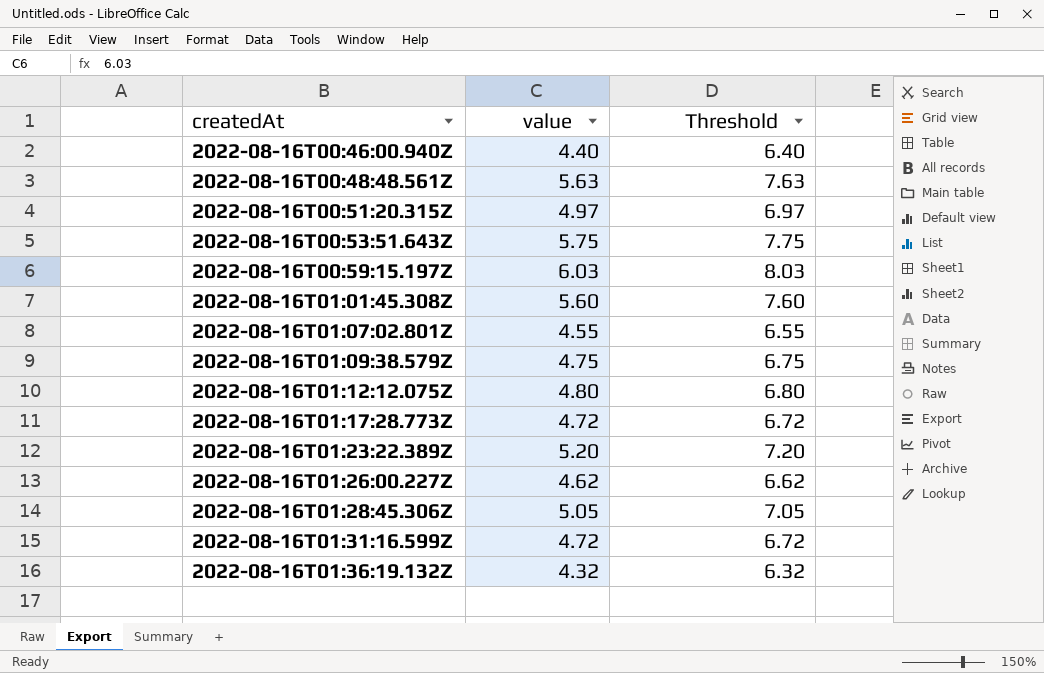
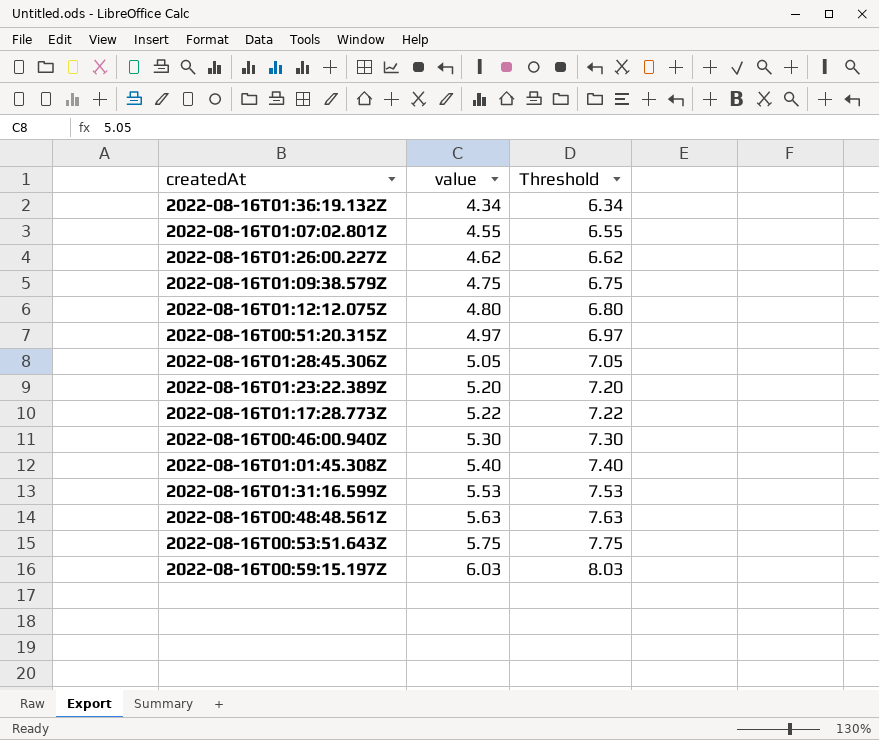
row order: createdAt ascending -> value ascending
2022-08-16T01:36:19.132Z | value: 4.32 -> 4.34
2022-08-16T01:36:19.132Z | Threshold: 6.32 -> 6.34
2022-08-16T01:17:28.773Z | value: 4.72 -> 5.22
2022-08-16T01:17:28.773Z | Threshold: 6.72 -> 7.22
2022-08-16T00:46:00.940Z | value: 4.40 -> 5.30
2022-08-16T00:46:00.940Z | Threshold: 6.40 -> 7.30
2022-08-16T01:01:45.308Z | value: 5.60 -> 5.40
2022-08-16T01:01:45.308Z | Threshold: 7.60 -> 7.40
2022-08-16T01:31:16.599Z | value: 4.72 -> 5.53
2022-08-16T01:31:16.599Z | Threshold: 6.72 -> 7.53

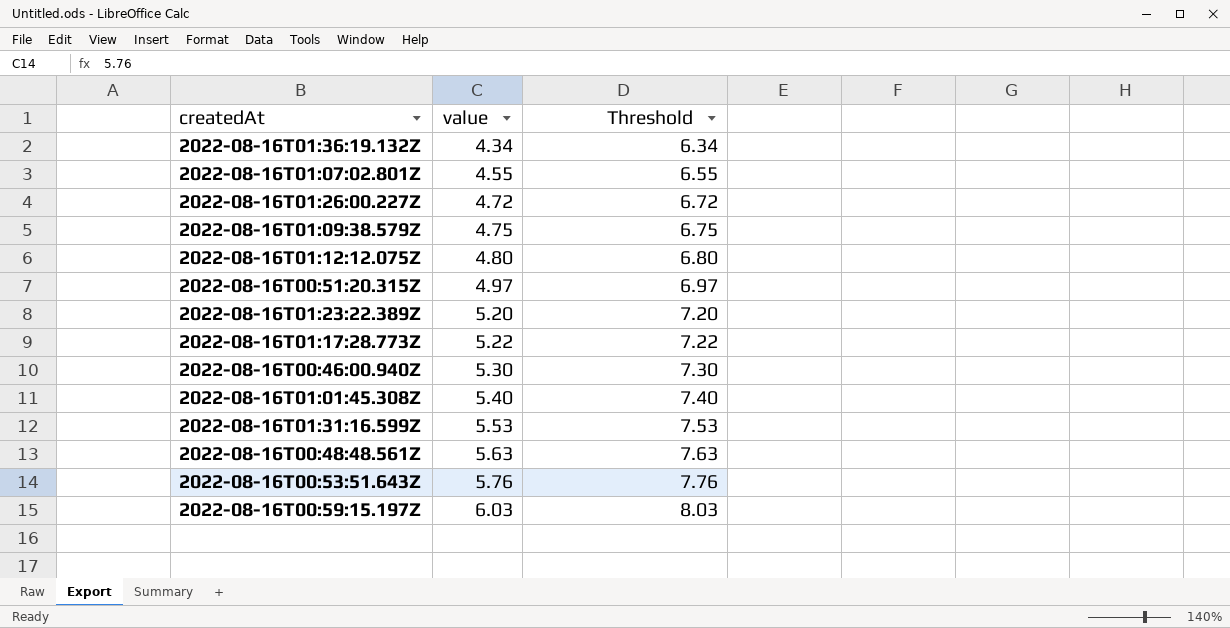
row 2022-08-16T01:28:45.306Z: 5.05 | 7.05 -> none
2022-08-16T01:26:00.227Z | value: 4.62 -> 4.72
2022-08-16T01:26:00.227Z | Threshold: 6.62 -> 6.72
2022-08-16T00:53:51.643Z | value: 5.75 -> 5.76
2022-08-16T00:53:51.643Z | Threshold: 7.75 -> 7.76

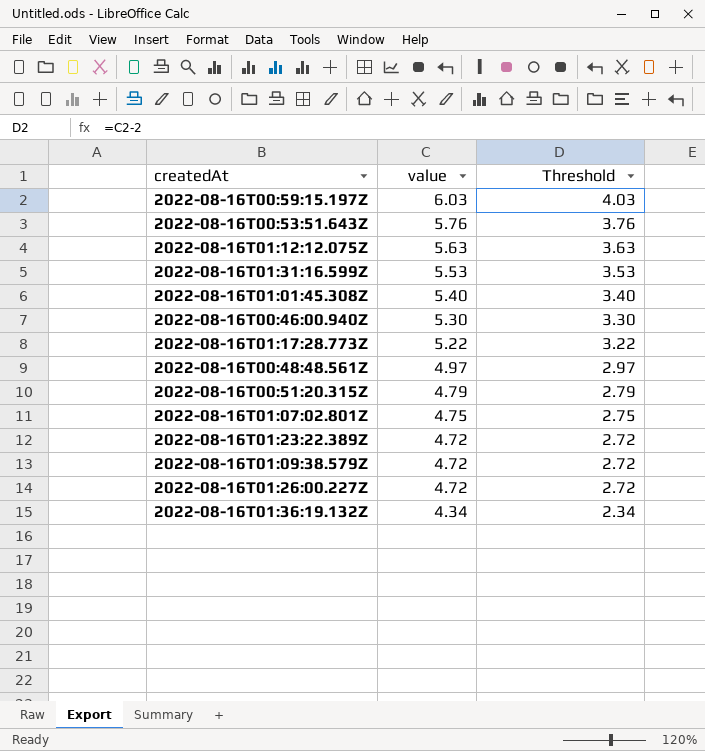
row order: value ascending -> value descending
column Threshold | formula: [value] + 2 -> [value] - 2
2022-08-16T01:12:12.075Z | value: 4.80 -> 5.63
2022-08-16T00:48:48.561Z | value: 5.63 -> 4.97
2022-08-16T00:51:20.315Z | value: 4.97 -> 4.79
2022-08-16T01:07:02.801Z | value: 4.55 -> 4.75
2022-08-16T01:23:22.389Z | value: 5.20 -> 4.72
2022-08-16T01:09:38.579Z | value: 4.75 -> 4.72

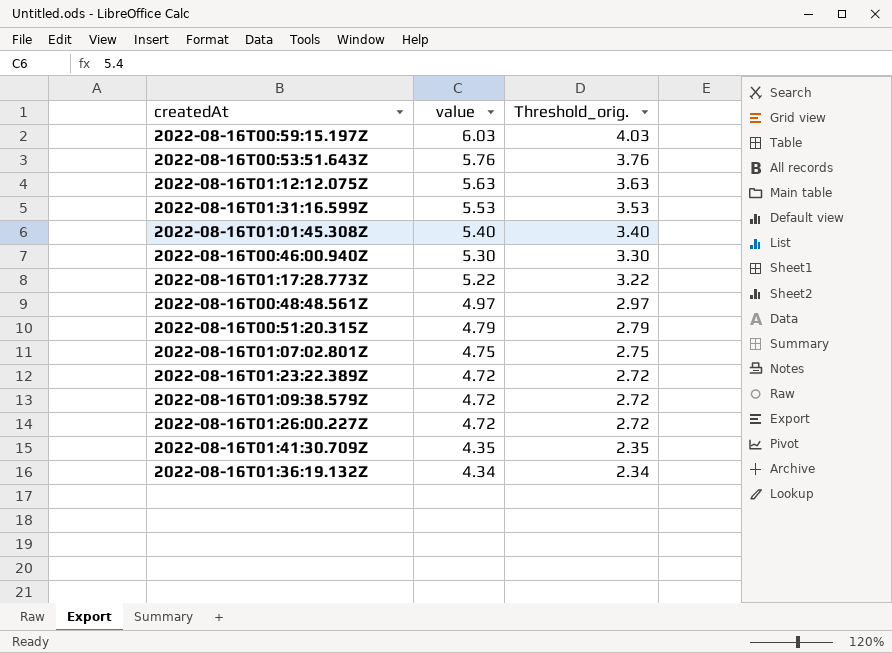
column name: Threshold -> Threshold_orig.
row 2022-08-16T01:41:30.709Z: none -> 4.35 | 2.35

